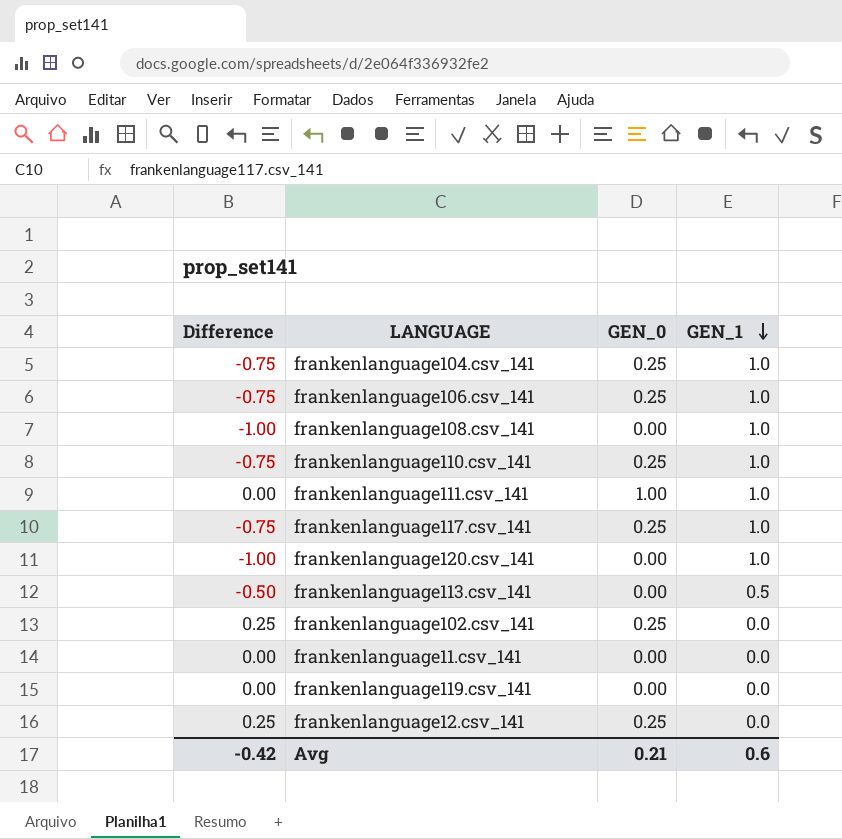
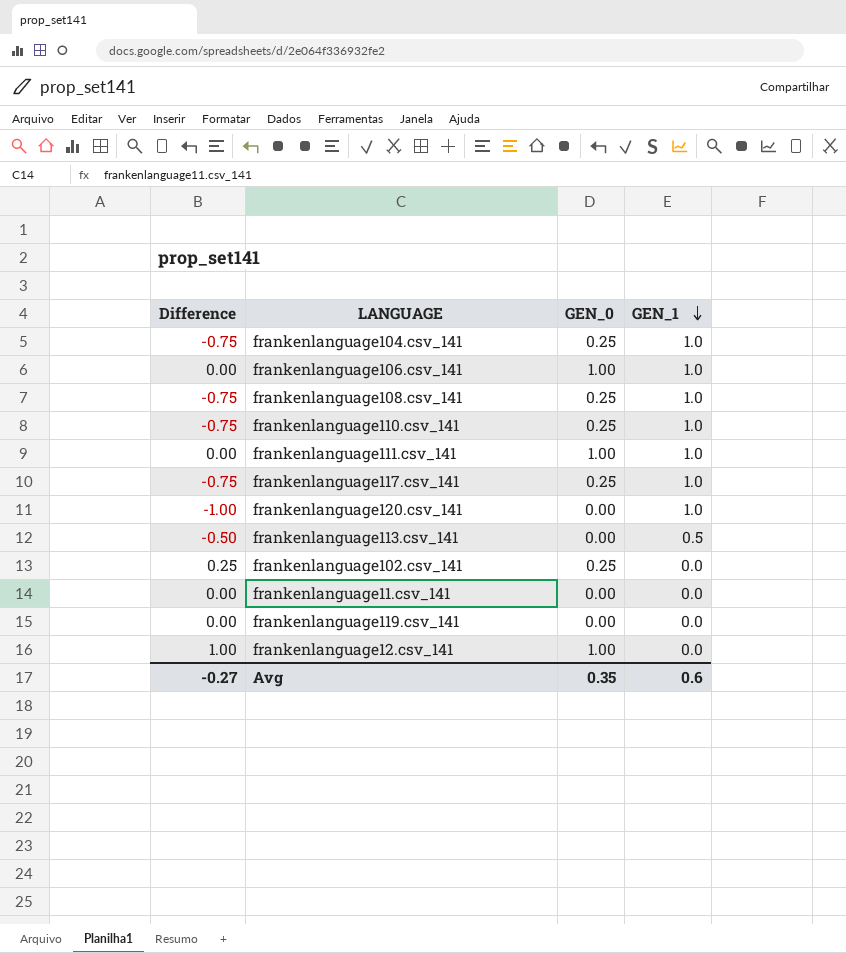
frankenlanguage106.csv_141 | Difference: -0.75 -> 0.00
frankenlanguage106.csv_141 | GEN_0: 0.25 -> 1.00
frankenlanguage108.csv_141 | Difference: -1.00 -> -0.75
frankenlanguage108.csv_141 | GEN_0: 0.00 -> 0.25
frankenlanguage12.csv_141 | Difference: 0.25 -> 1.00
frankenlanguage12.csv_141 | GEN_0: 0.25 -> 1.00
Avg | Difference: -0.42 -> -0.27
Avg | GEN_0: 0.21 -> 0.35

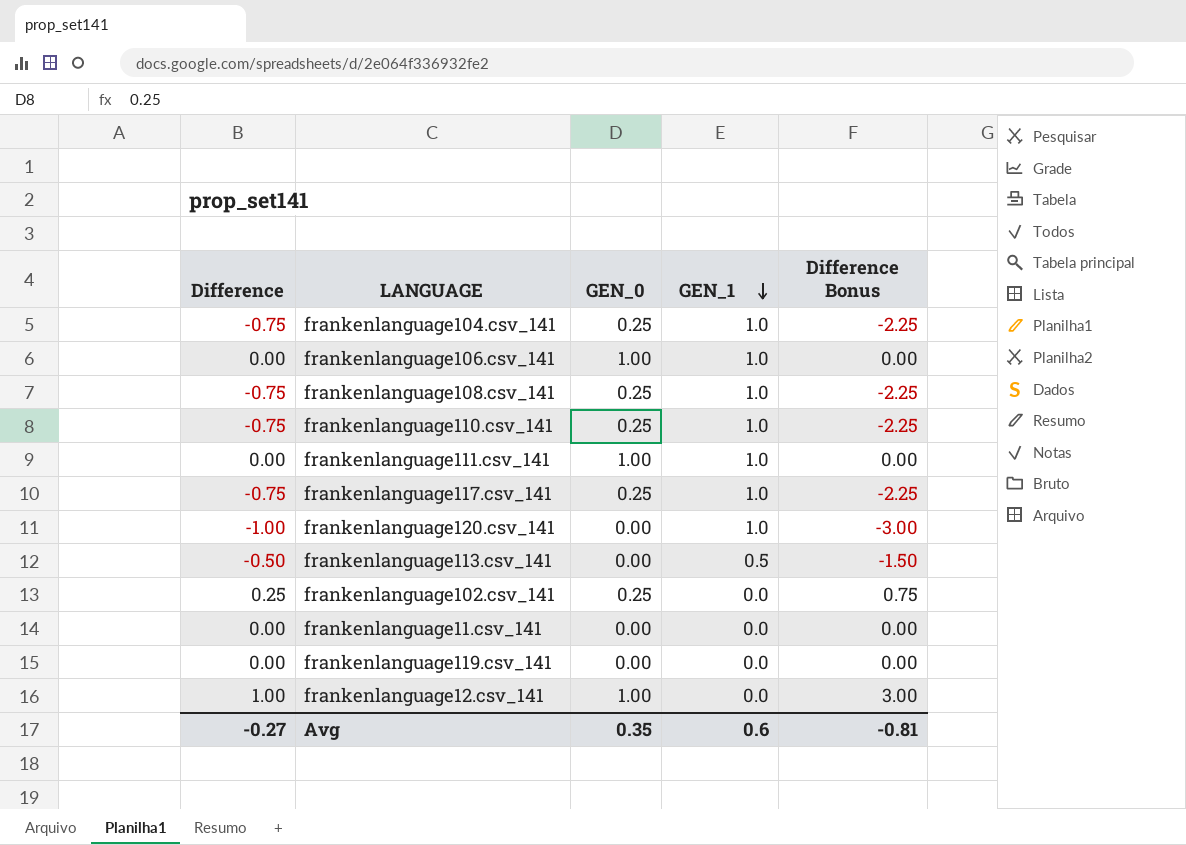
column Difference Bonus | formula: none -> [Difference] * 3

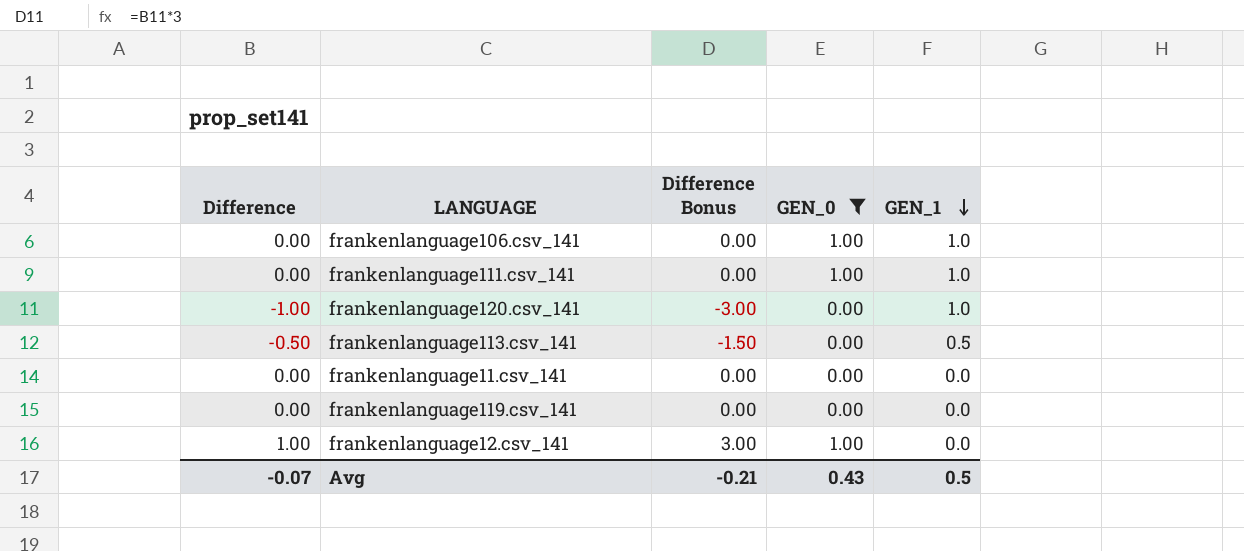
filter: none -> GEN_0 != 0.25
column Difference Bonus | position: 5 -> 3
Avg | Difference: -0.27 -> -0.07
Avg | Difference Bonus: -0.81 -> -0.21
Avg | GEN_0: 0.35 -> 0.43
Avg | GEN_1: 0.6 -> 0.5

